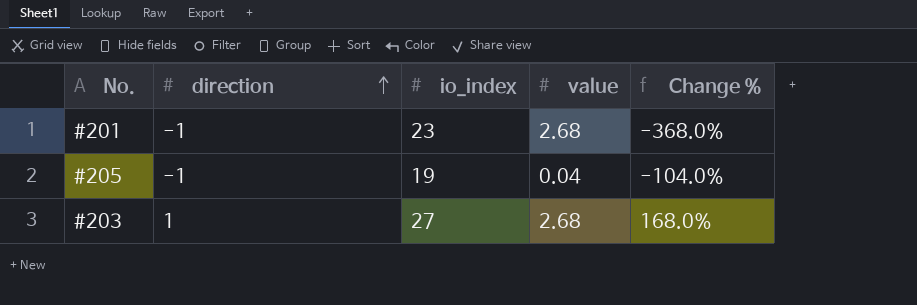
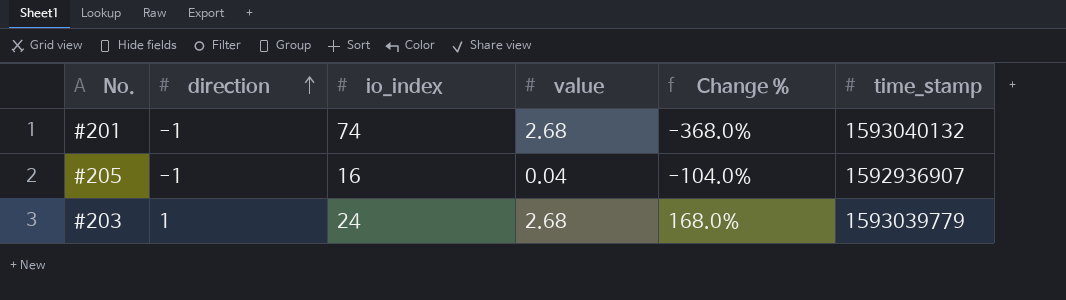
column time_stamp | position: none -> 6
#201 | io_index: 23 -> 74
#205 | io_index: 19 -> 16
#203 | io_index: 27 -> 24

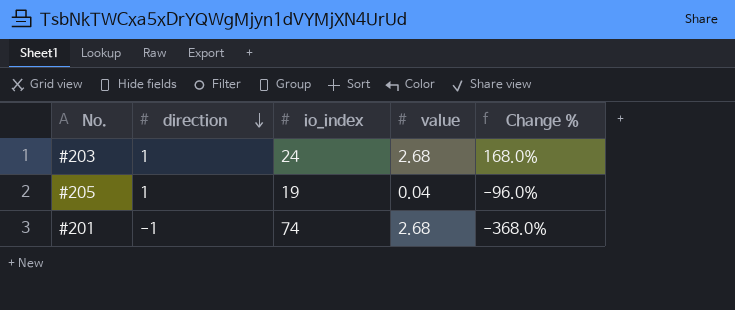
row order: direction ascending -> direction descending
column time_stamp | position: 6 -> none
#205 | direction: -1 -> 1
#205 | io_index: 16 -> 19
#205 | Change %: -104.0% -> -96.0%

